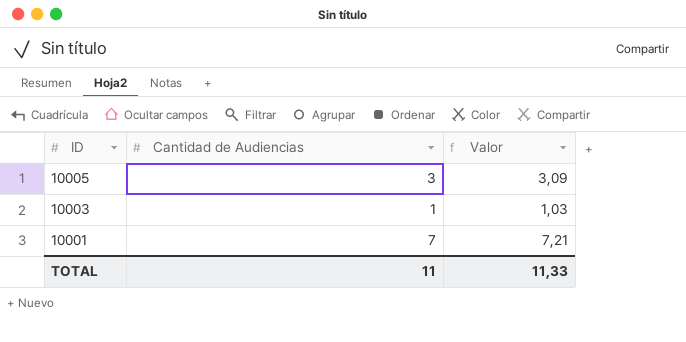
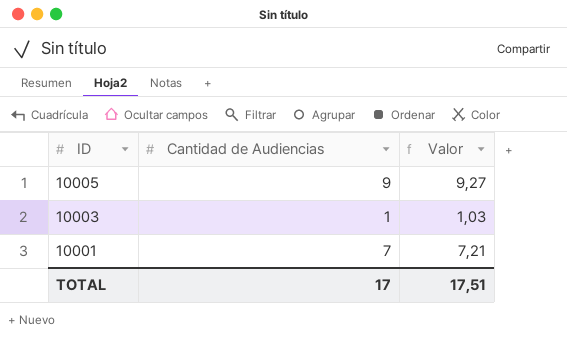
10005 | Cantidad de Audiencias: 3 -> 9
10005 | Valor: 3,09 -> 9,27
TOTAL | Cantidad de Audiencias: 11 -> 17
TOTAL | Valor: 11,33 -> 17,51

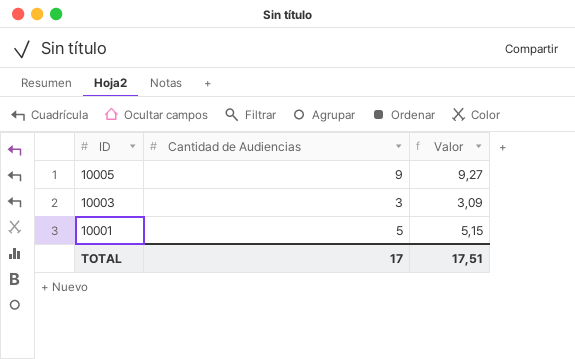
10003 | Cantidad de Audiencias: 1 -> 3
10003 | Valor: 1,03 -> 3,09
10001 | Cantidad de Audiencias: 7 -> 5
10001 | Valor: 7,21 -> 5,15

